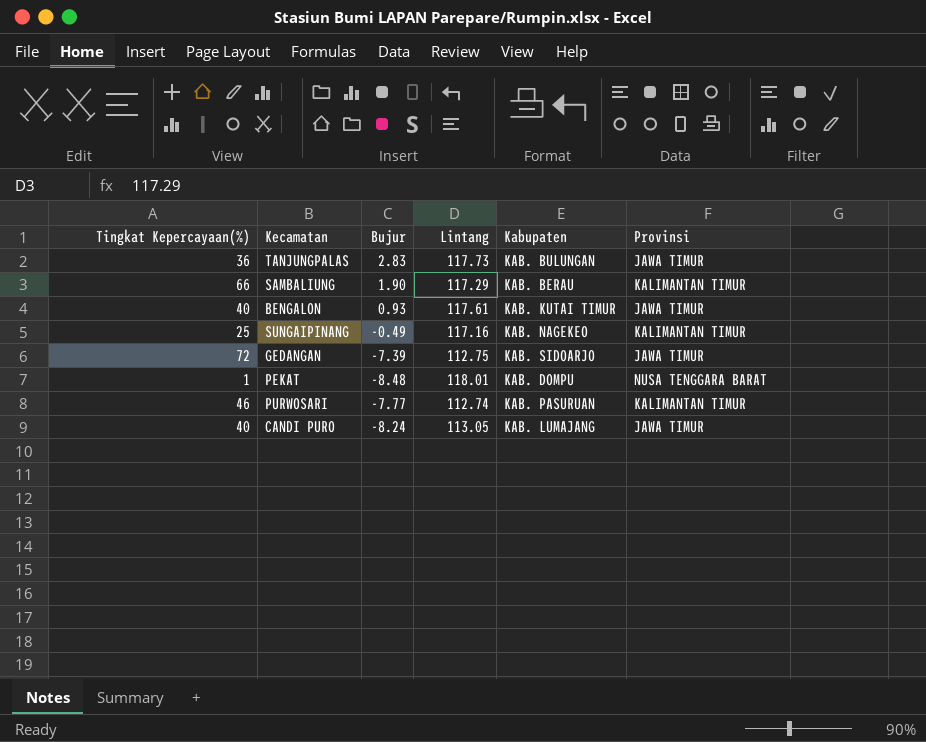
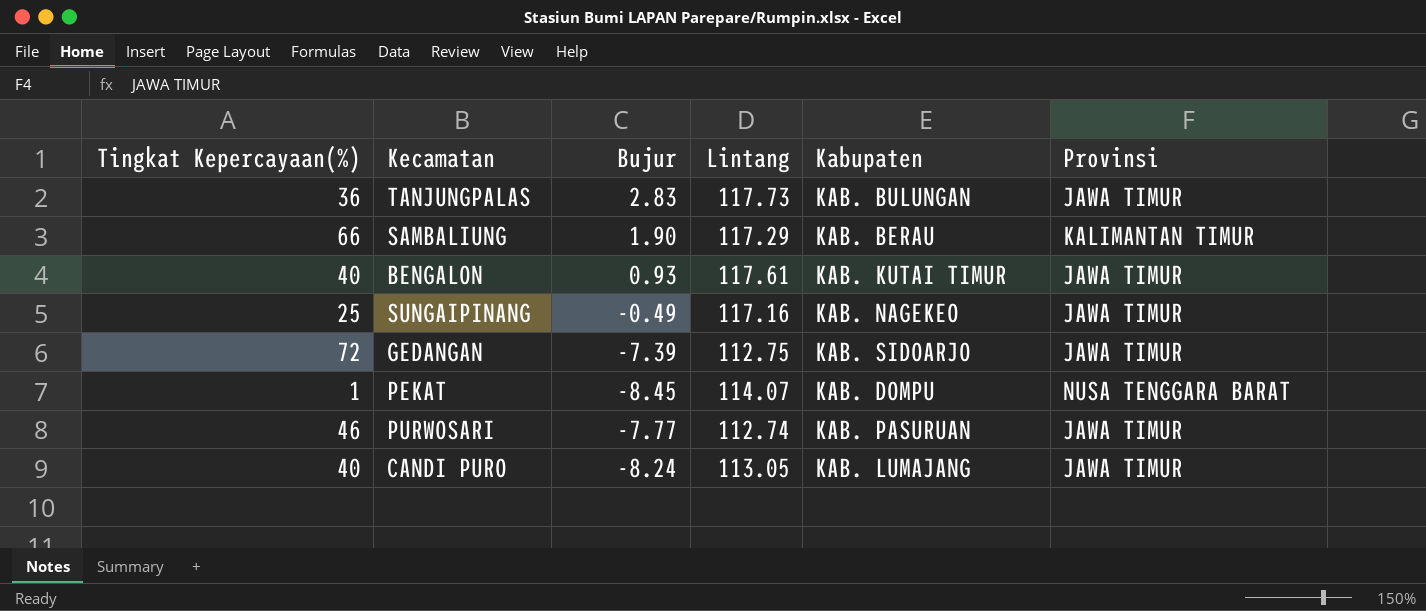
SUNGAIPINANG | Provinsi: KALIMANTAN TIMUR -> JAWA TIMUR
PEKAT | Bujur: -8.48 -> -8.45
PEKAT | Lintang: 118.01 -> 114.07
PURWOSARI | Provinsi: KALIMANTAN TIMUR -> JAWA TIMUR

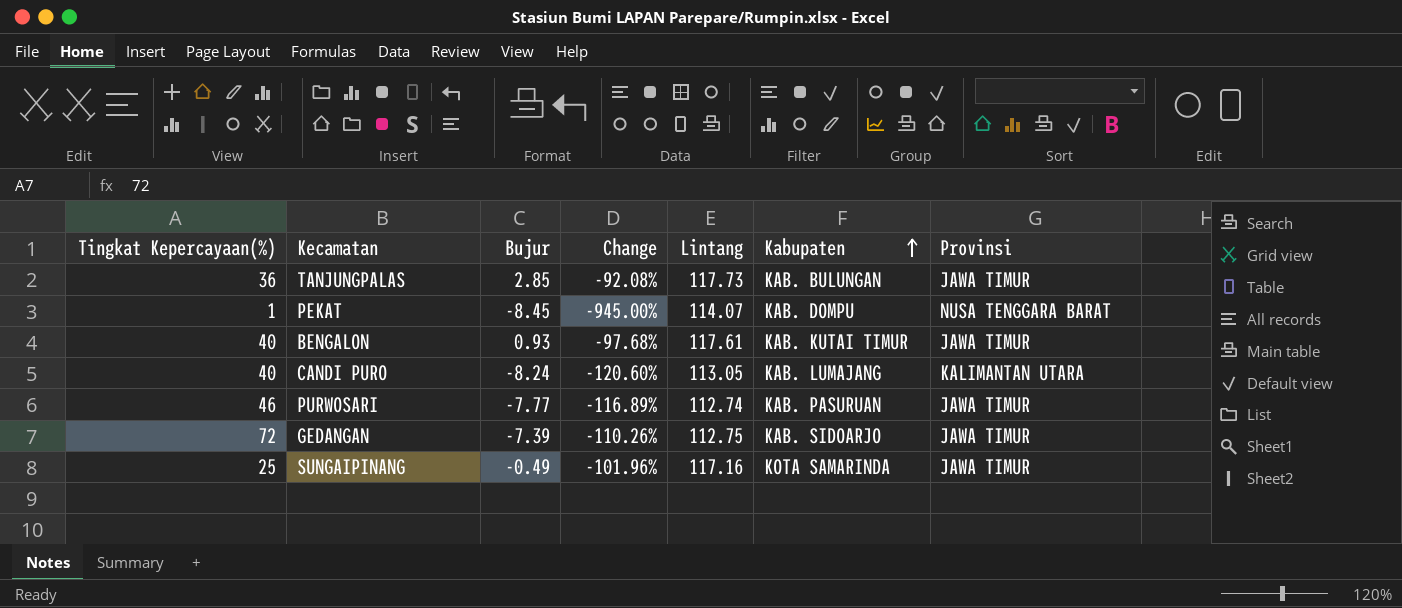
row order: none -> Kabupaten ascending
column Change | formula: none -> ([Bujur] - [Tingkat Kepercayaan(%)]) / [Tingkat Kepercayaan(%)]
row SAMBALIUNG: 66 | 1.90 | 117.29 | KAB. BERAU | KALIMANTAN TIMUR -> none
TANJUNGPALAS | Bujur: 2.83 -> 2.85
CANDI PURO | Provinsi: JAWA TIMUR -> KALIMANTAN UTARA
SUNGAIPINANG | Kabupaten: KAB. NAGEKEO -> KOTA SAMARINDA

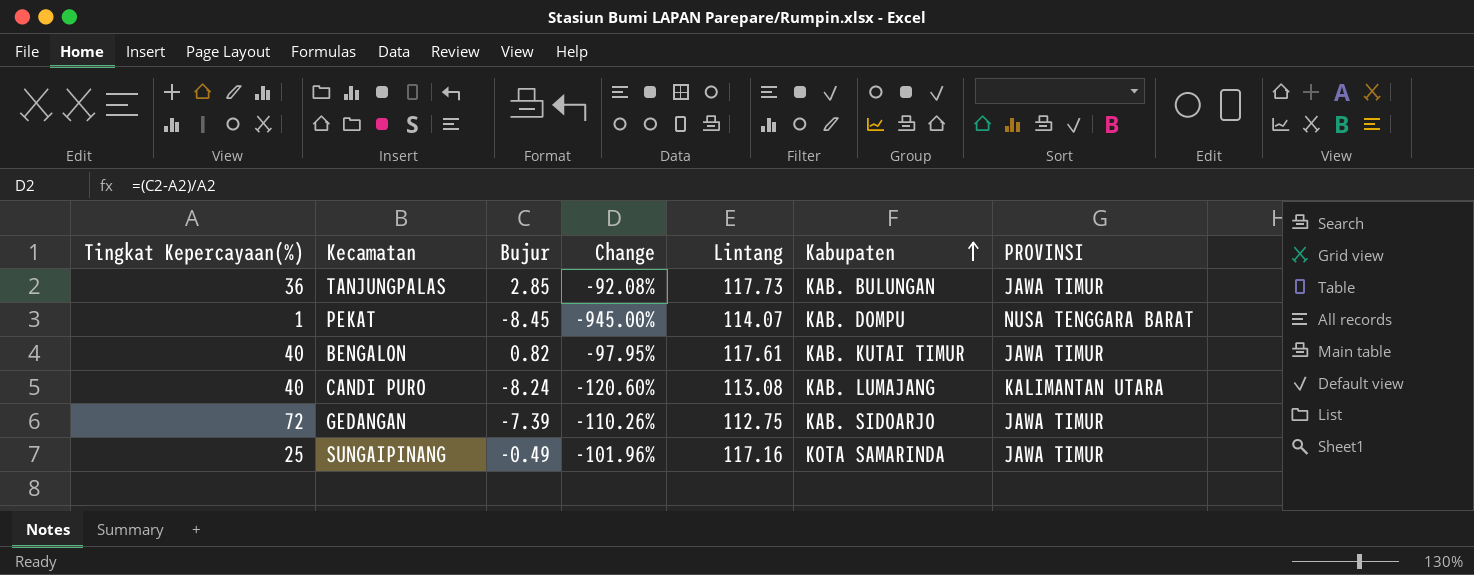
column name: Provinsi -> PROVINSI
row PURWOSARI: 46 | -7.77 | -116.89% | 112.74 | KAB. PASURUAN | JAWA TIMUR -> none
BENGALON | Bujur: 0.93 -> 0.82
BENGALON | Change: -97.68% -> -97.95%
CANDI PURO | Lintang: 113.05 -> 113.08

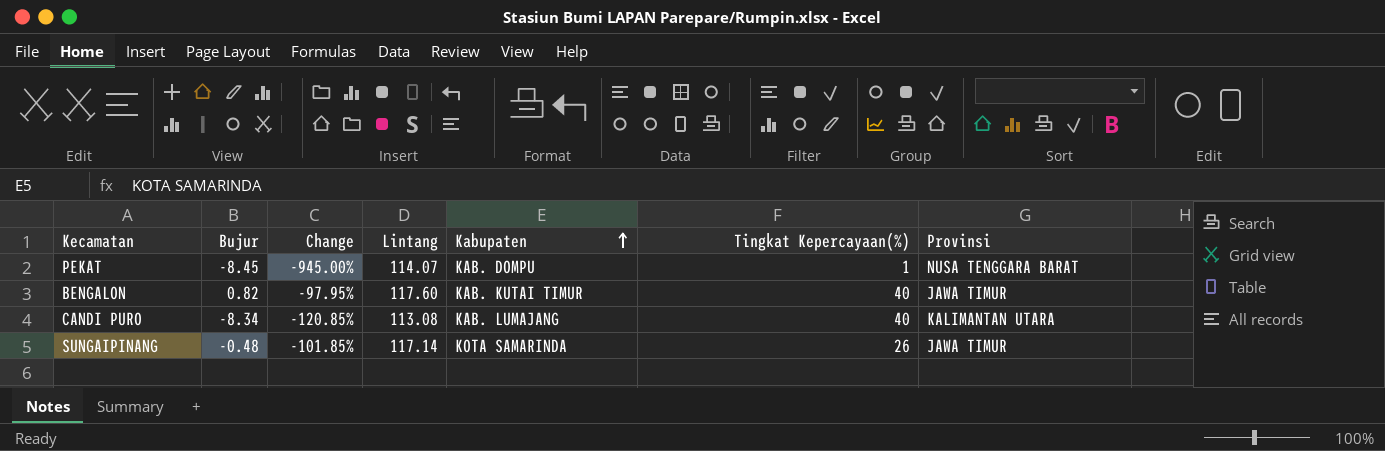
column Tingkat Kepercayaan(%) | position: 1 -> 6
column name: PROVINSI -> Provinsi
row TANJUNGPALAS: 36 | 2.85 | -92.08% | 117.73 | KAB. BULUNGAN | JAWA TIMUR -> none
row GEDANGAN: 72 | -7.39 | -110.26% | 112.75 | KAB. SIDOARJO | JAWA TIMUR -> none
BENGALON | Lintang: 117.61 -> 117.60
CANDI PURO | Bujur: -8.24 -> -8.34
CANDI PURO | Change: -120.60% -> -120.85%
SUNGAIPINANG | Bujur: -0.49 -> -0.48
SUNGAIPINANG | Change: -101.96% -> -101.85%
SUNGAIPINANG | Lintang: 117.16 -> 117.14
SUNGAIPINANG | Tingkat Kepercayaan(%): 25 -> 26

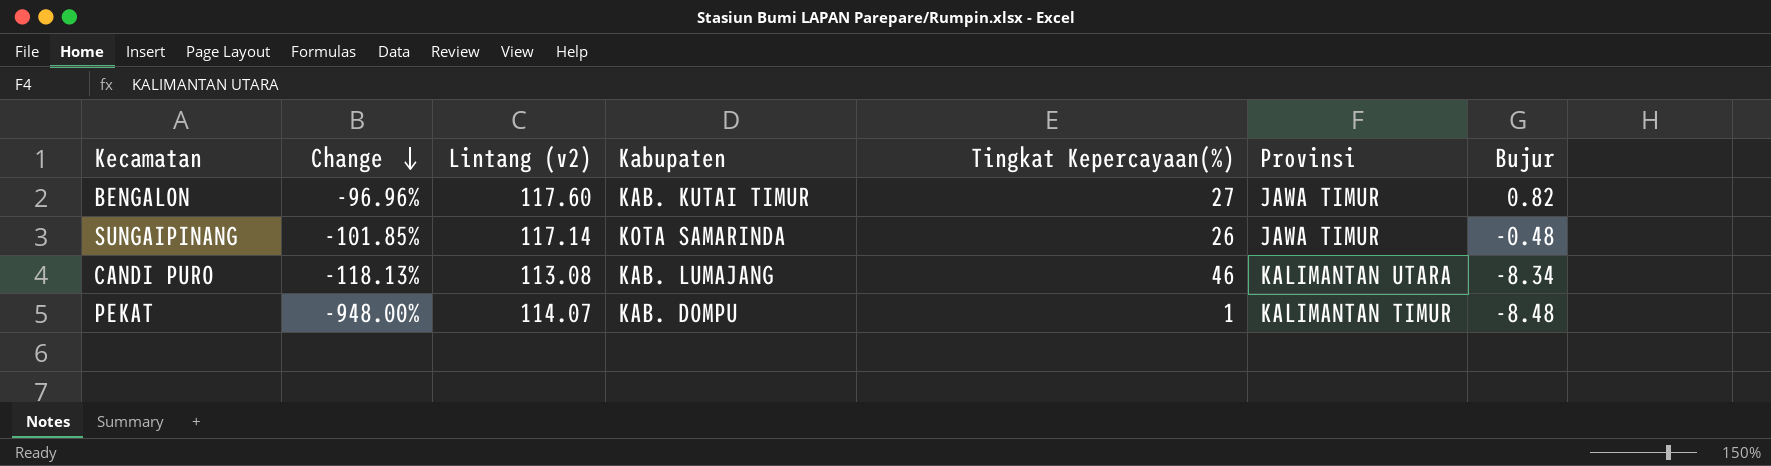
row order: Kabupaten ascending -> Change descending
column name: Lintang -> Lintang (v2)
column Bujur | position: 2 -> 7
BENGALON | Change: -97.95% -> -96.96%
BENGALON | Tingkat Kepercayaan(%): 40 -> 27
CANDI PURO | Change: -120.85% -> -118.13%
CANDI PURO | Tingkat Kepercayaan(%): 40 -> 46
PEKAT | Change: -945.00% -> -948.00%
PEKAT | Provinsi: NUSA TENGGARA BARAT -> KALIMANTAN TIMUR
PEKAT | Bujur: -8.45 -> -8.48

